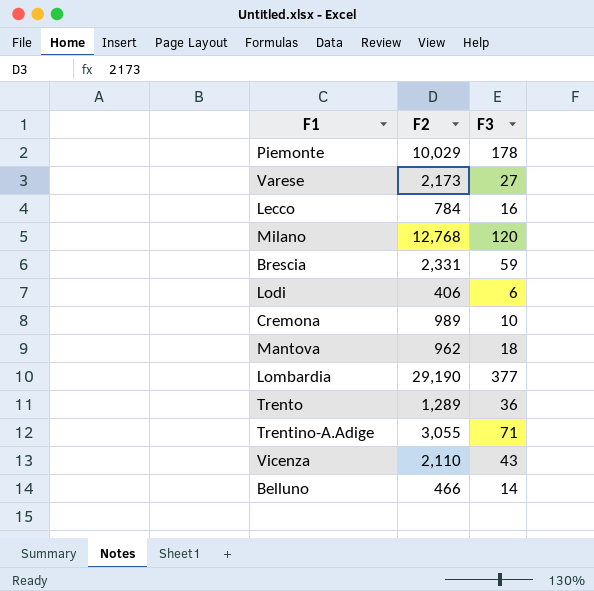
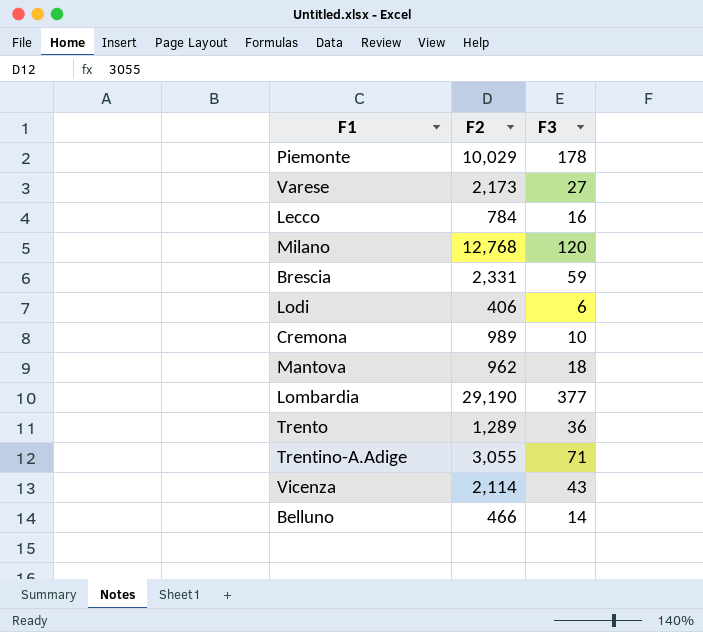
Vicenza | F2: 2,110 -> 2,114

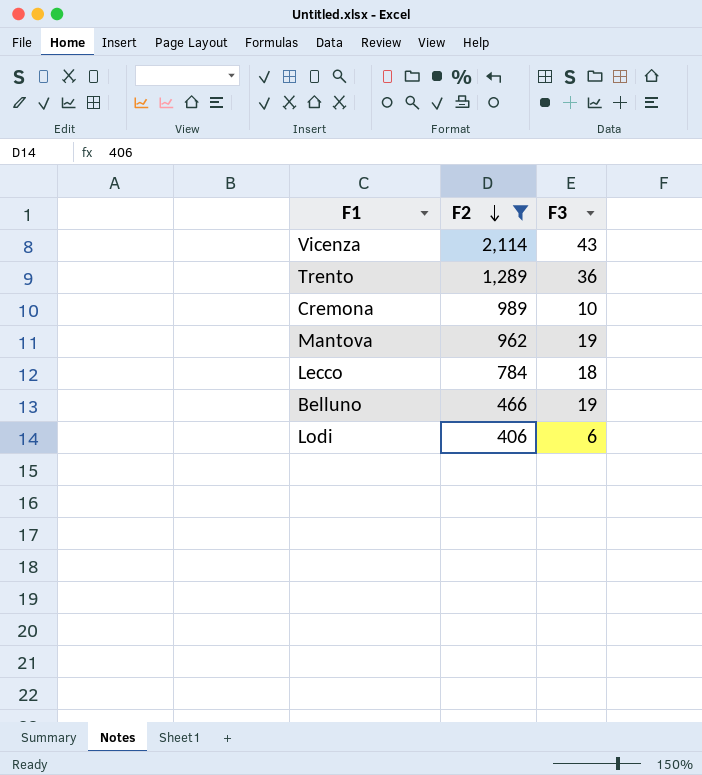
filter: none -> F2 <= 2,114
row order: none -> F2 descending
Mantova | F3: 18 -> 19
Lecco | F3: 16 -> 18
Belluno | F3: 14 -> 19

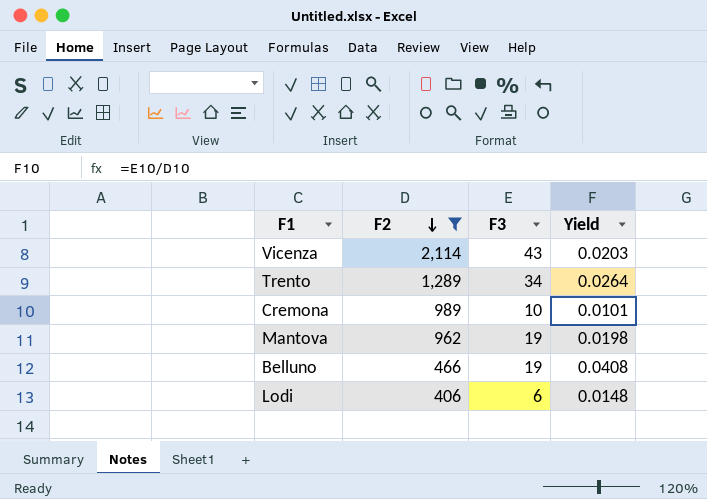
column Yield | formula: none -> [F3] / [F2]
row Lecco: 784 | 18 -> none
Trento | F3: 36 -> 34

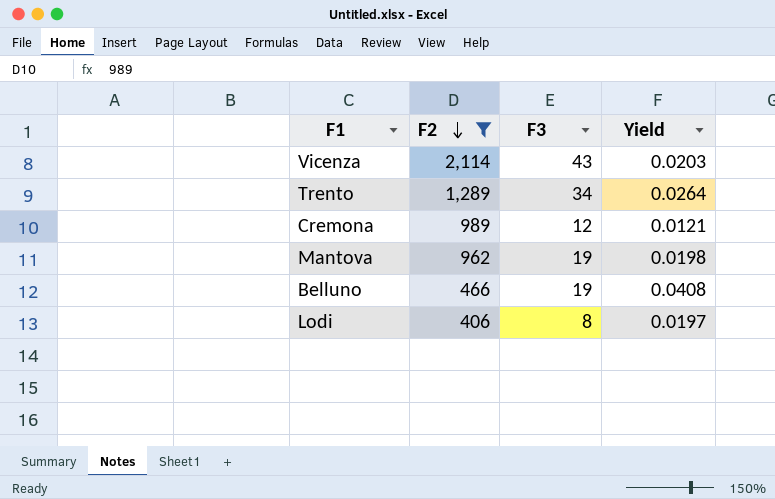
Cremona | F3: 10 -> 12
Cremona | Yield: 0.0101 -> 0.0121
Lodi | F3: 6 -> 8
Lodi | Yield: 0.0148 -> 0.0197

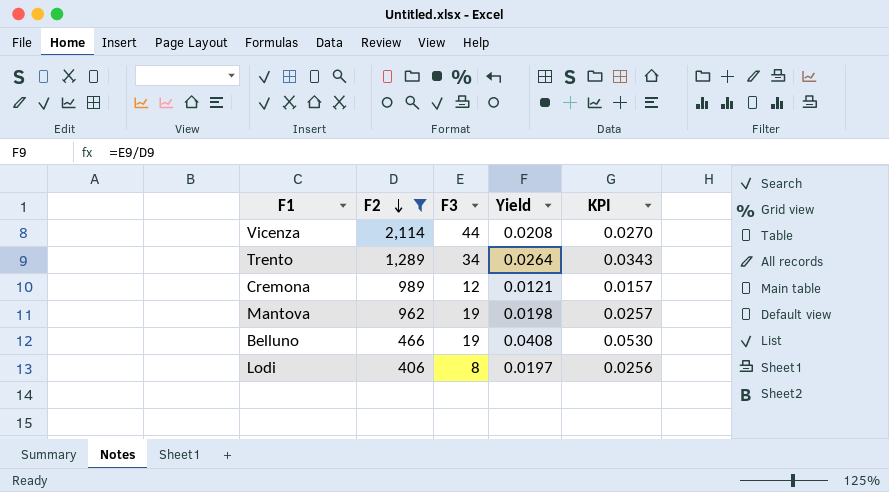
column KPI | formula: none -> [Yield] * 1.3
Vicenza | F3: 43 -> 44
Vicenza | Yield: 0.0203 -> 0.0208

